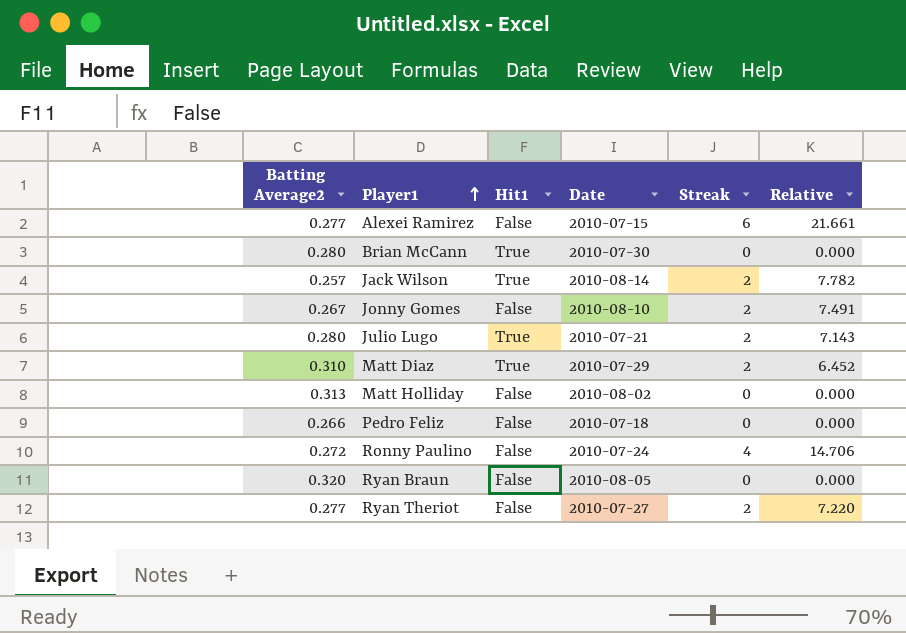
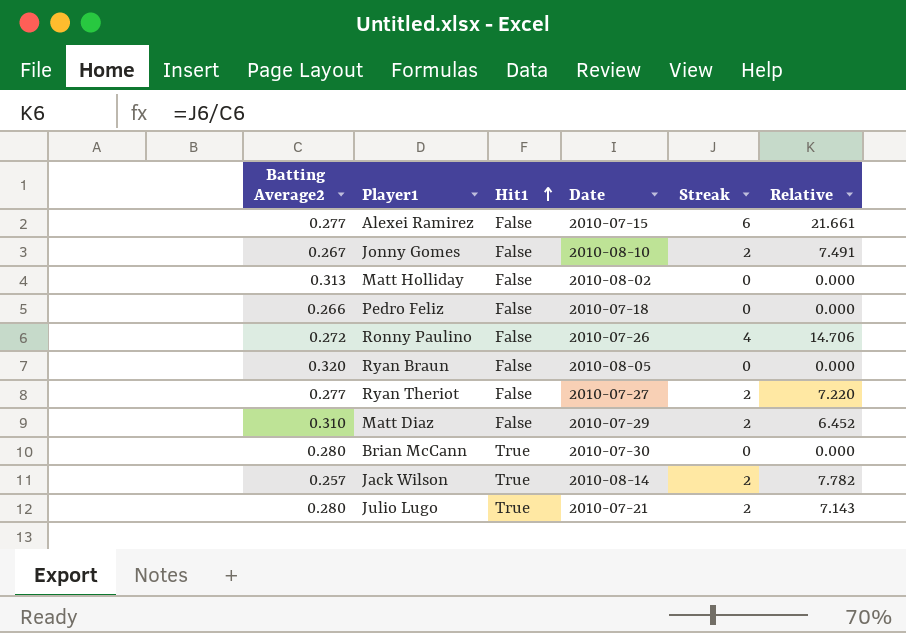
row order: Player1 ascending -> Hit1 ascending
Ronny Paulino | Date: 2010-07-24 -> 2010-07-26
Matt Diaz | Hit1: True -> False

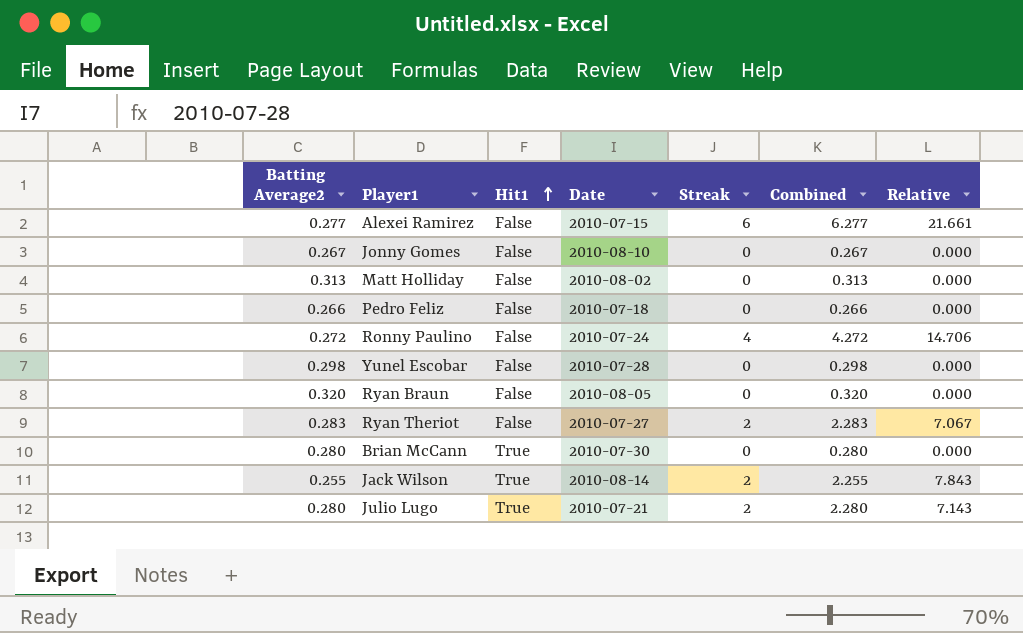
column Combined | formula: none -> [Batting Average2] + [Streak]
row Matt Diaz: 0.310 | False | 2010-07-29 | 2 | 6.452 -> none
Jonny Gomes | Streak: 2 -> 0
Jonny Gomes | Relative: 7.491 -> 0.000
Ronny Paulino | Date: 2010-07-26 -> 2010-07-24
row Yunel Escobar: none -> 0.298 | False | 2010-07-28 | 0 | 0.298 | 0.000
Ryan Theriot | Batting Average2: 0.277 -> 0.283
Ryan Theriot | Relative: 7.220 -> 7.067
Jack Wilson | Batting Average2: 0.257 -> 0.255
Jack Wilson | Relative: 7.782 -> 7.843

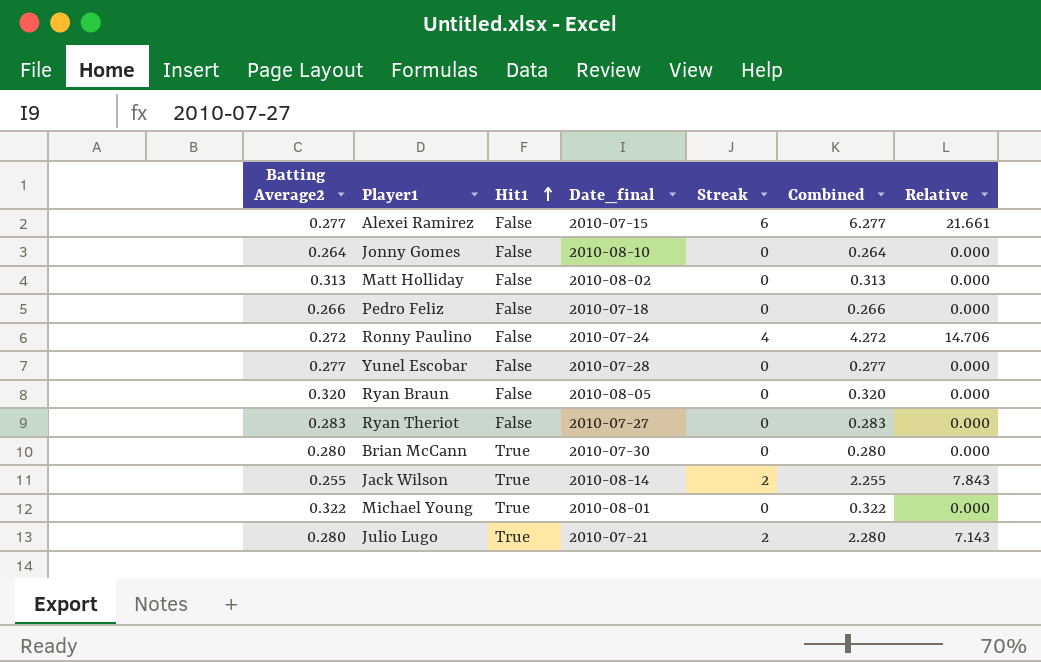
column name: Date -> Date_final
Jonny Gomes | Batting Average2: 0.267 -> 0.264
Jonny Gomes | Combined: 0.267 -> 0.264
Yunel Escobar | Batting Average2: 0.298 -> 0.277
Yunel Escobar | Combined: 0.298 -> 0.277
Ryan Theriot | Streak: 2 -> 0
Ryan Theriot | Combined: 2.283 -> 0.283
Ryan Theriot | Relative: 7.067 -> 0.000
row Michael Young: none -> 0.322 | True | 2010-08-01 | 0 | 0.322 | 0.000

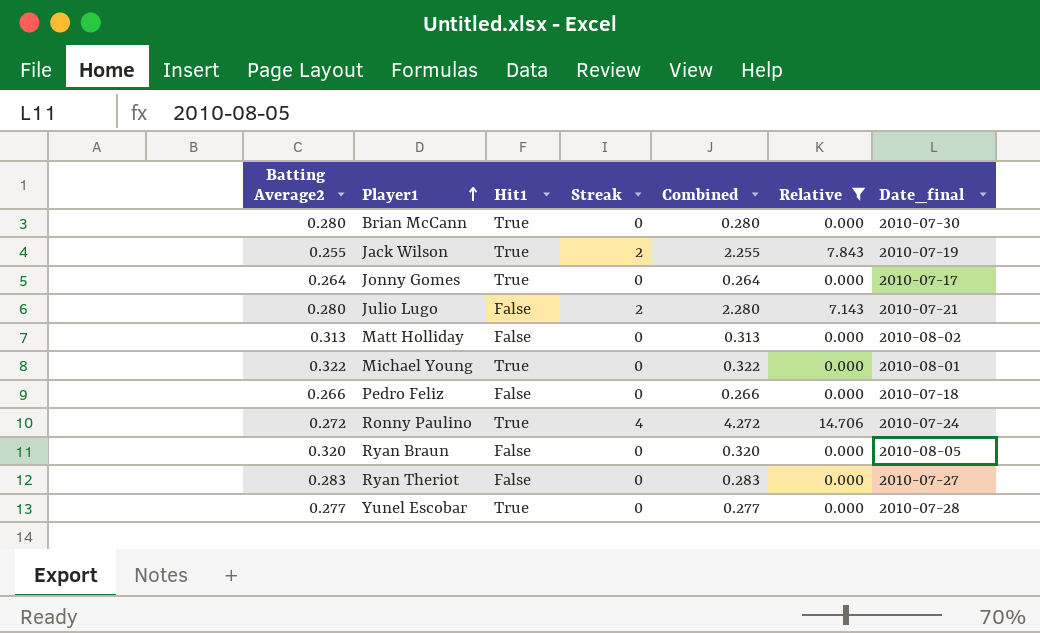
filter: none -> Relative != 21.661
row order: Hit1 ascending -> Player1 ascending
column Date_final | position: 4 -> 7
Jack Wilson | Date_final: 2010-08-14 -> 2010-07-19
Jonny Gomes | Hit1: False -> True
Jonny Gomes | Date_final: 2010-08-10 -> 2010-07-17
Julio Lugo | Hit1: True -> False
Ronny Paulino | Hit1: False -> True
Yunel Escobar | Hit1: False -> True

